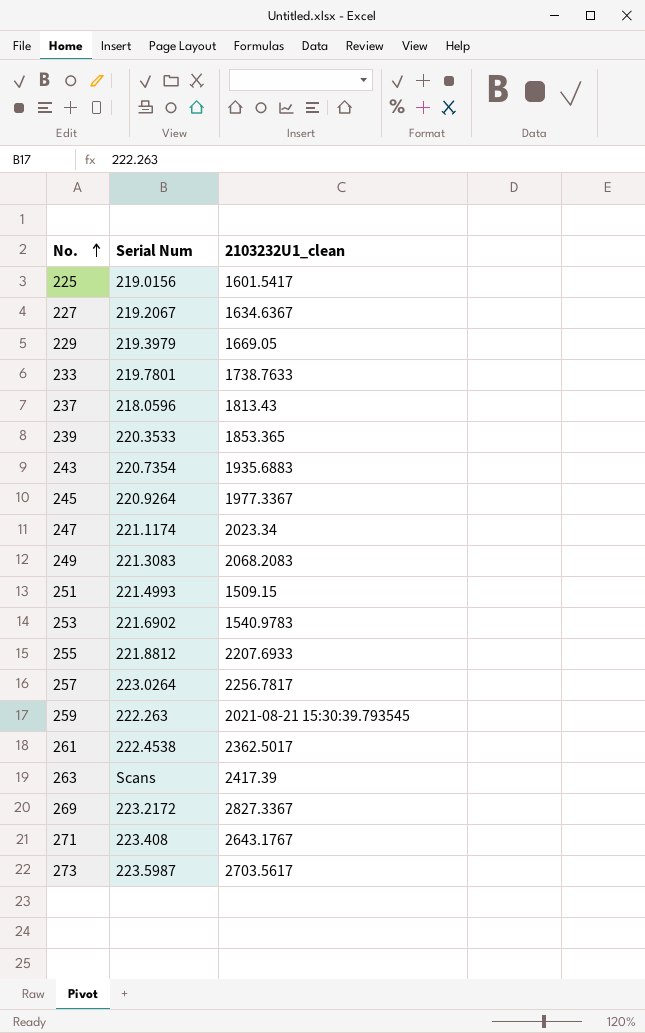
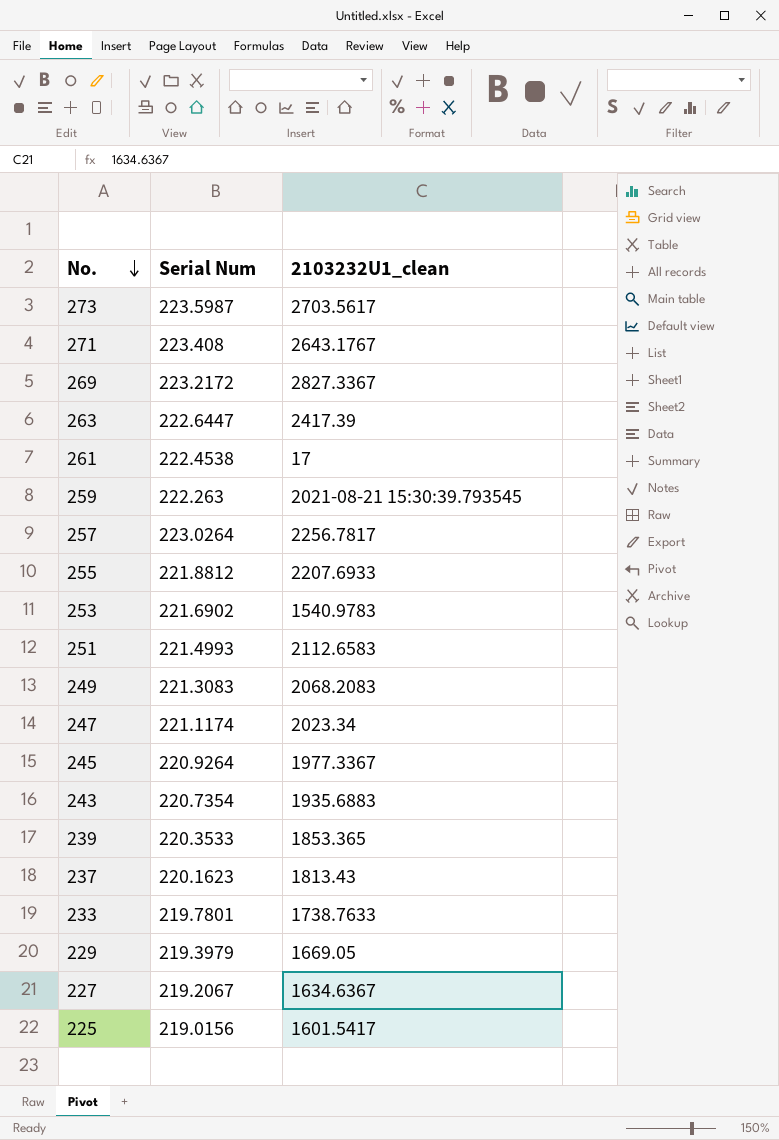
row order: No. ascending -> No. descending
263 | Serial Num: Scans -> 222.6447
261 | 2103232U1_clean: 2362.5017 -> 17
251 | 2103232U1_clean: 1509.15 -> 2112.6583
237 | Serial Num: 218.0596 -> 220.1623

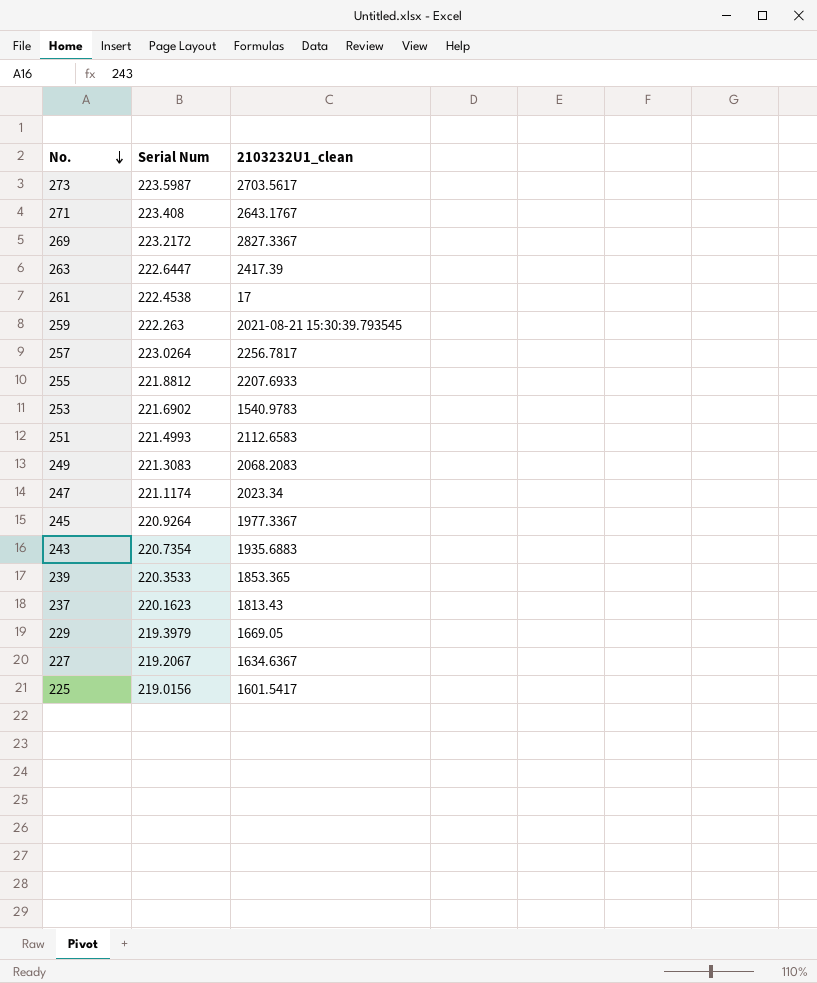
row 233: 219.7801 | 1738.7633 -> none

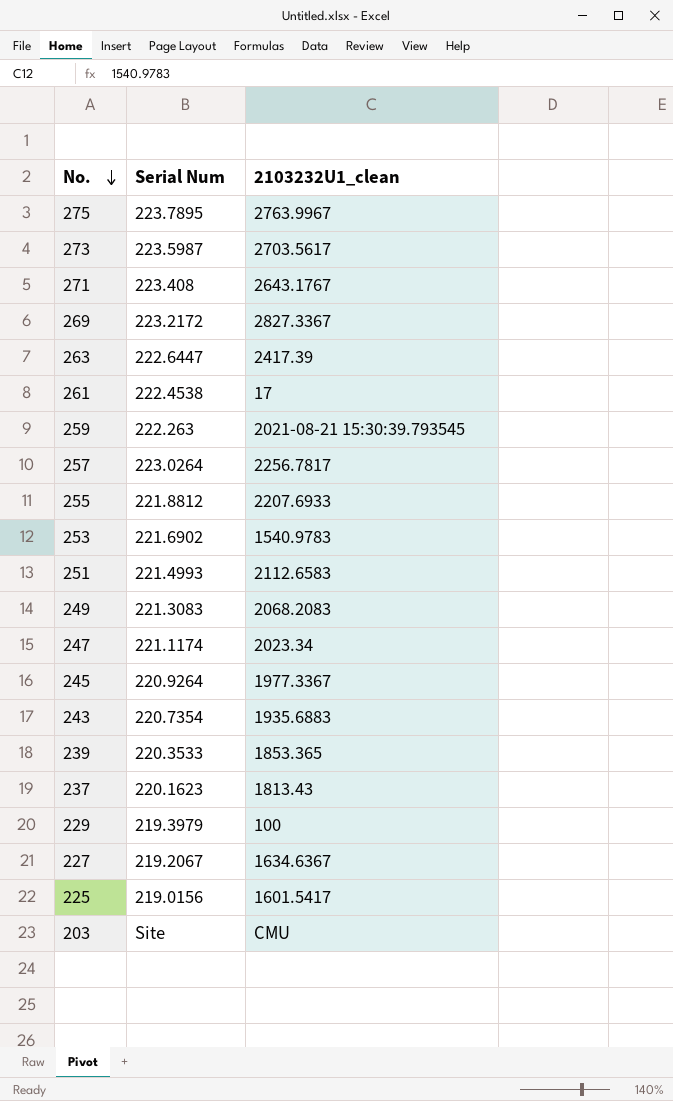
row 275: none -> 223.7895 | 2763.9967
229 | 2103232U1_clean: 1669.05 -> 100
row 203: none -> Site | CMU

